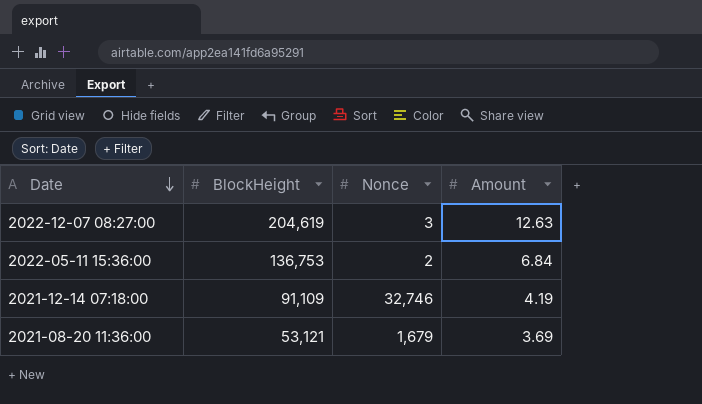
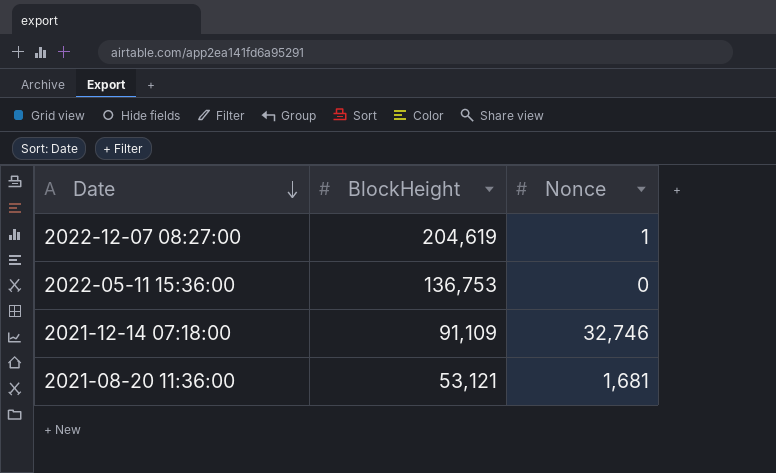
column Amount | position: 4 -> none
2022-12-07 08:27:00 | Nonce: 3 -> 1
2022-05-11 15:36:00 | Nonce: 2 -> 0
2021-08-20 11:36:00 | Nonce: 1,679 -> 1,681

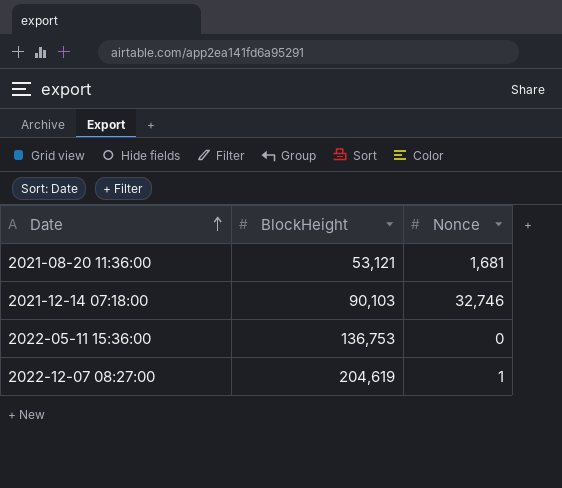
row order: Date descending -> Date ascending
2021-12-14 07:18:00 | BlockHeight: 91,109 -> 90,103

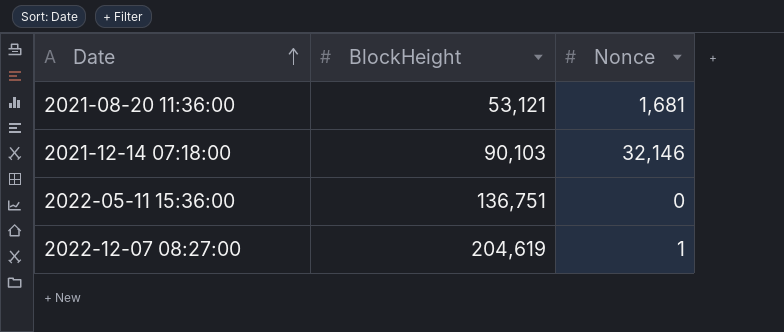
2021-12-14 07:18:00 | Nonce: 32,746 -> 32,146
2022-05-11 15:36:00 | BlockHeight: 136,753 -> 136,751

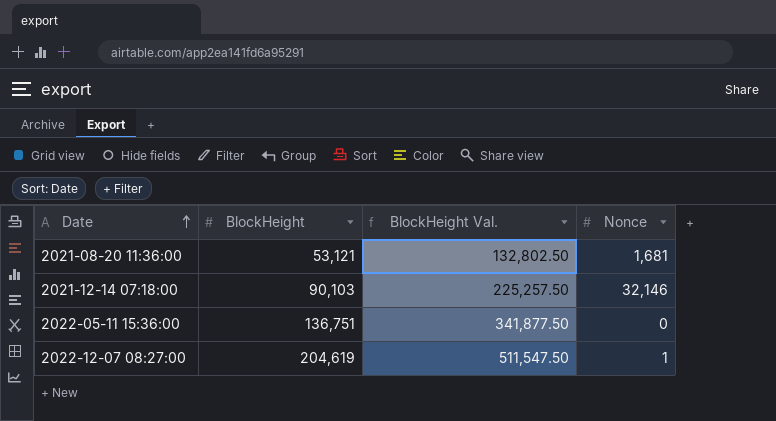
column BlockHeight Val. | formula: none -> [BlockHeight] * 2.5

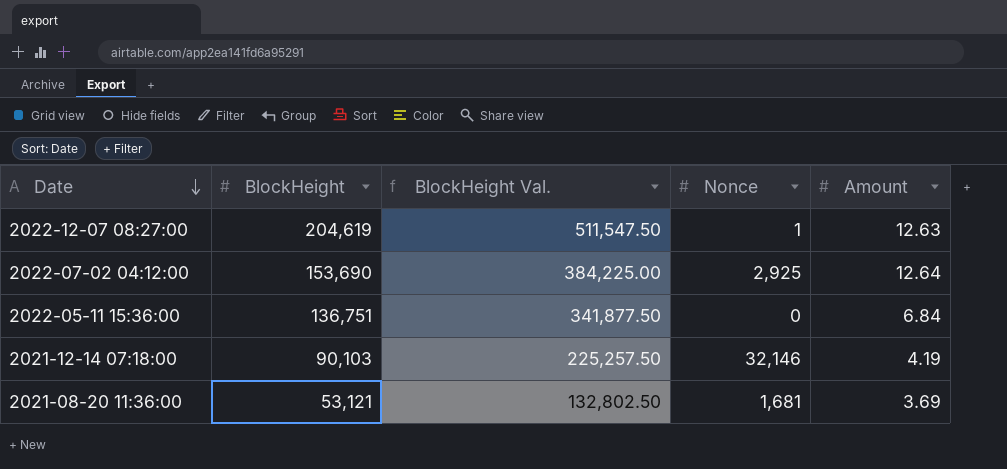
row order: Date ascending -> Date descending
column Amount | position: none -> 5
row 2022-07-02 04:12:00: none -> 153,690 | 384,225.00 | 2,925 | 12.64

